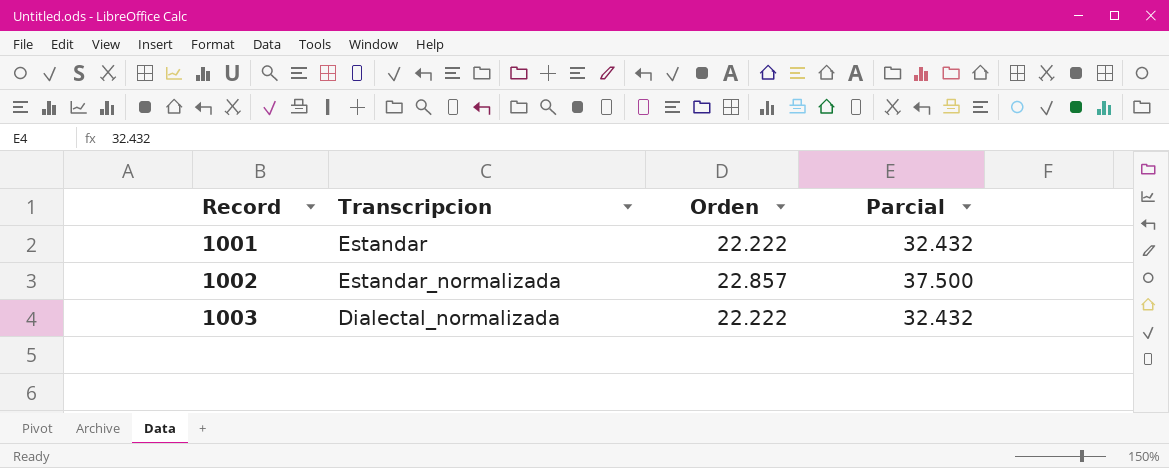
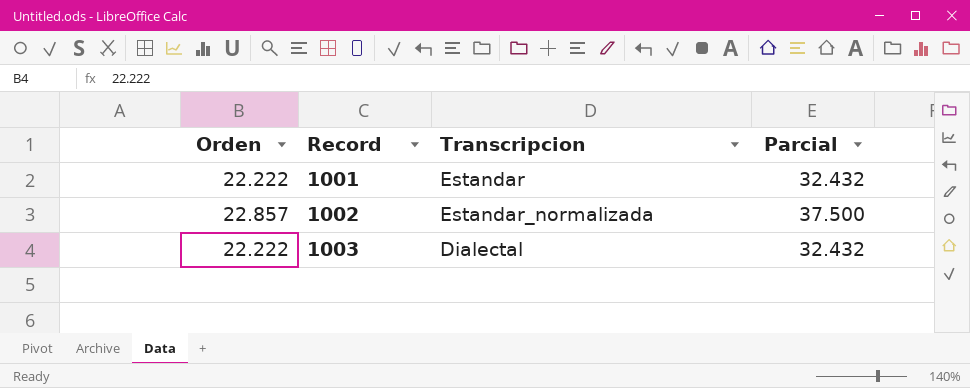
column Orden | position: 3 -> 1
1003 | Transcripcion: Dialectal_normalizada -> Dialectal

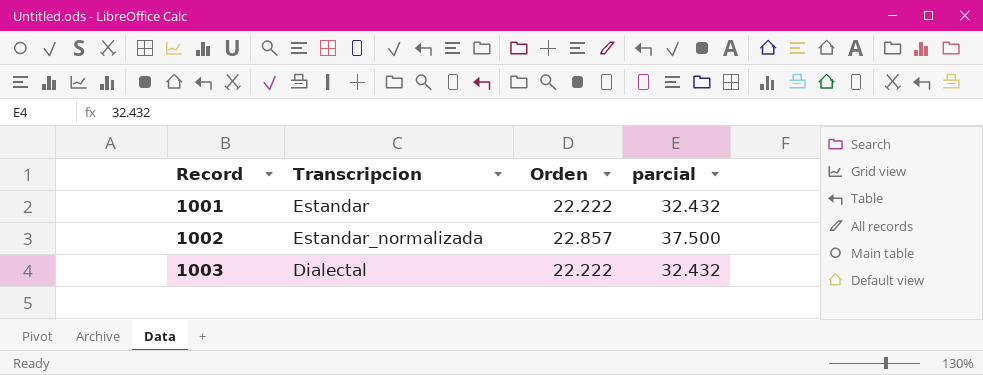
column Orden | position: 1 -> 3
column name: Parcial -> parcial

